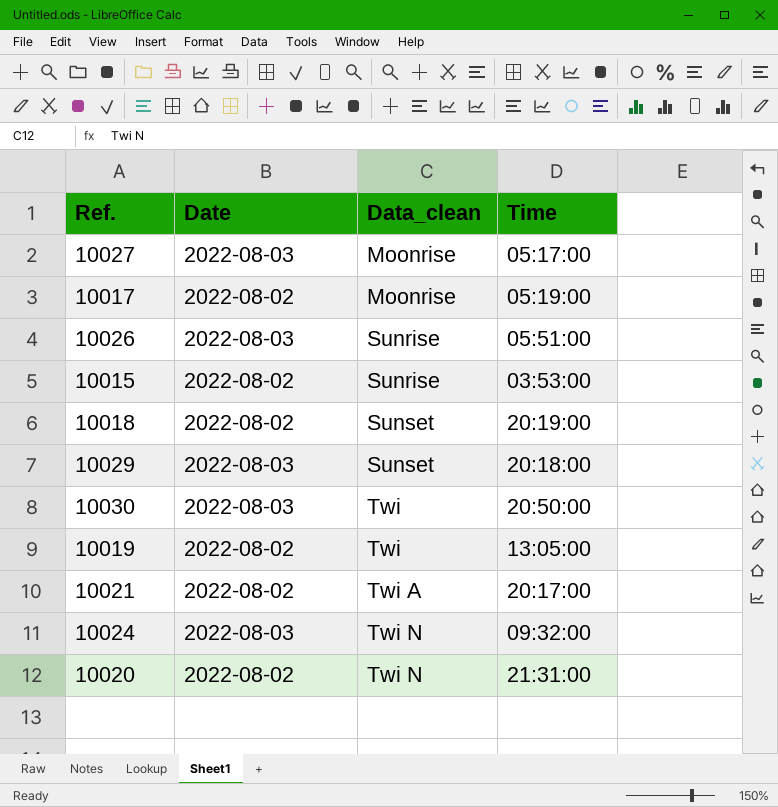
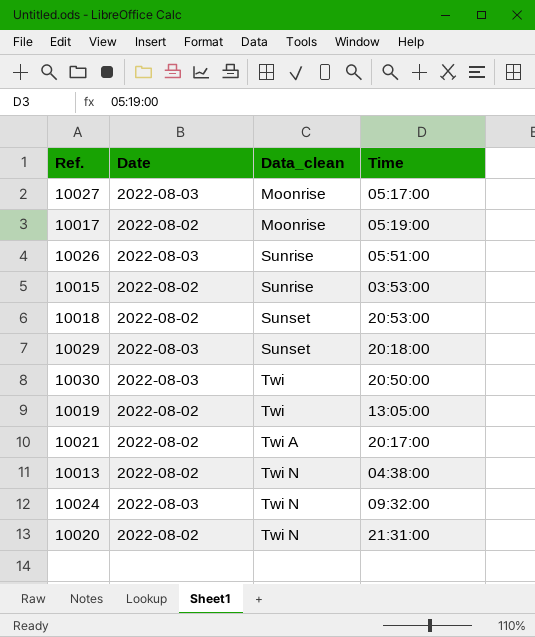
10018 | Time: 20:19:00 -> 20:53:00
row 10013: none -> 2022-08-02 | Twi N | 04:38:00

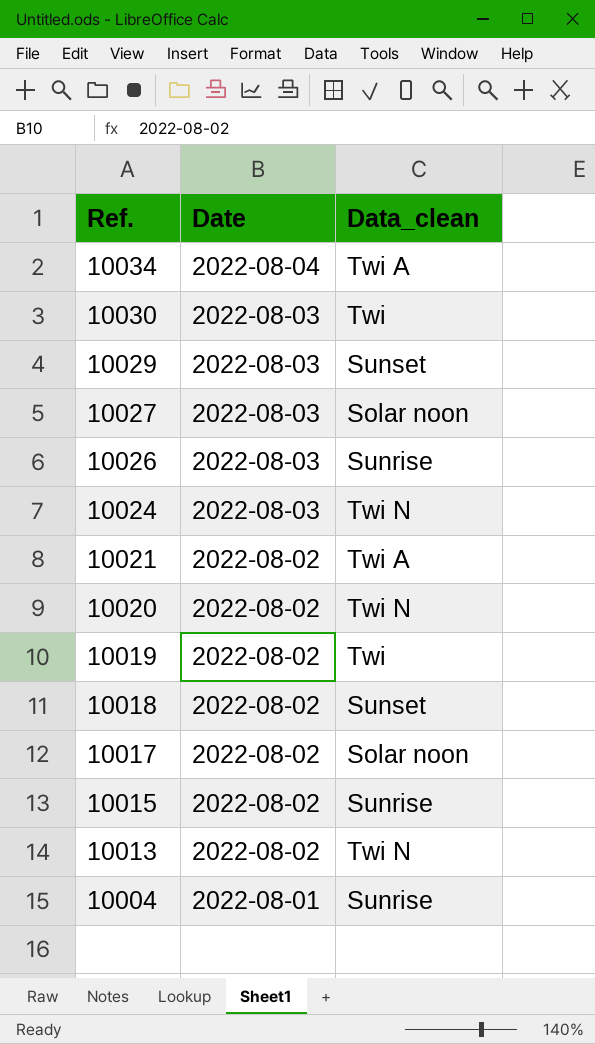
row order: Data_clean ascending -> Ref. descending
column Time | position: 4 -> none
row 10034: none -> 2022-08-04 | Twi A
10027 | Data_clean: Moonrise -> Solar noon
10017 | Data_clean: Moonrise -> Solar noon
row 10004: none -> 2022-08-01 | Sunrise

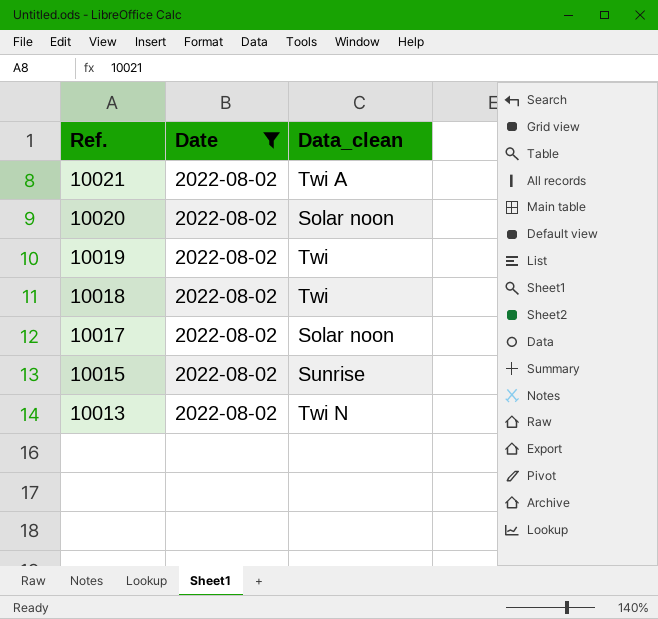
filter: none -> Date = 2022-08-02
10020 | Data_clean: Twi N -> Solar noon
10018 | Data_clean: Sunset -> Twi

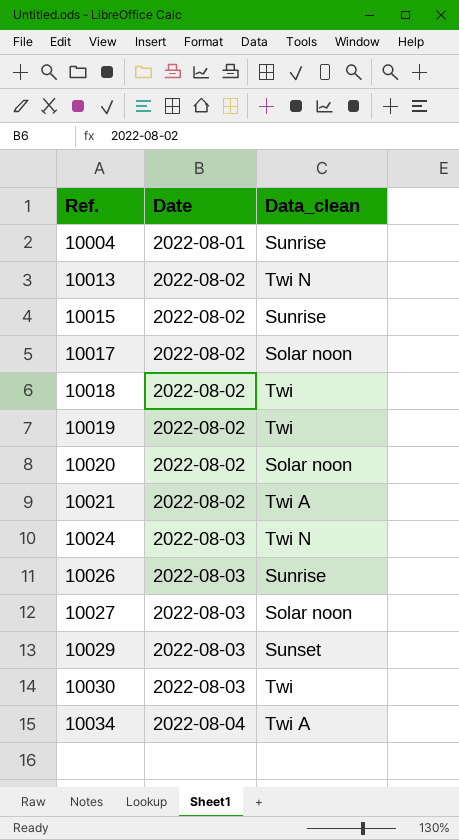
filter: Date = 2022-08-02 -> none
row order: Ref. descending -> Ref. ascending

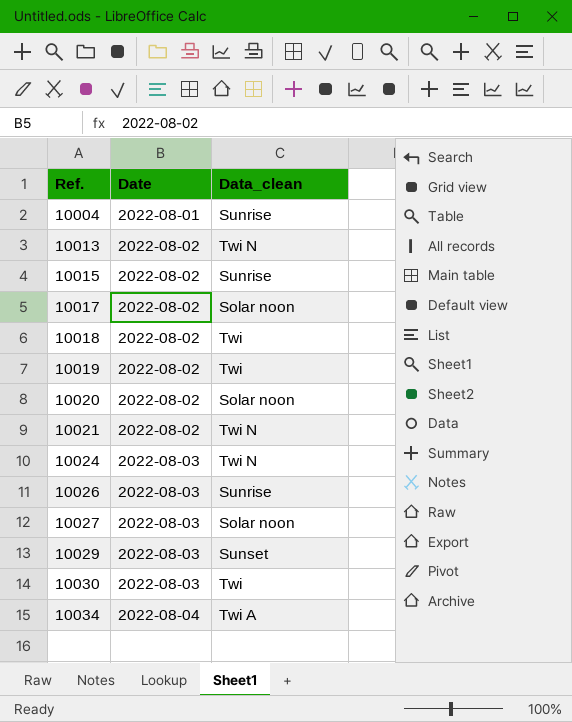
10021 | Data_clean: Twi A -> Twi N

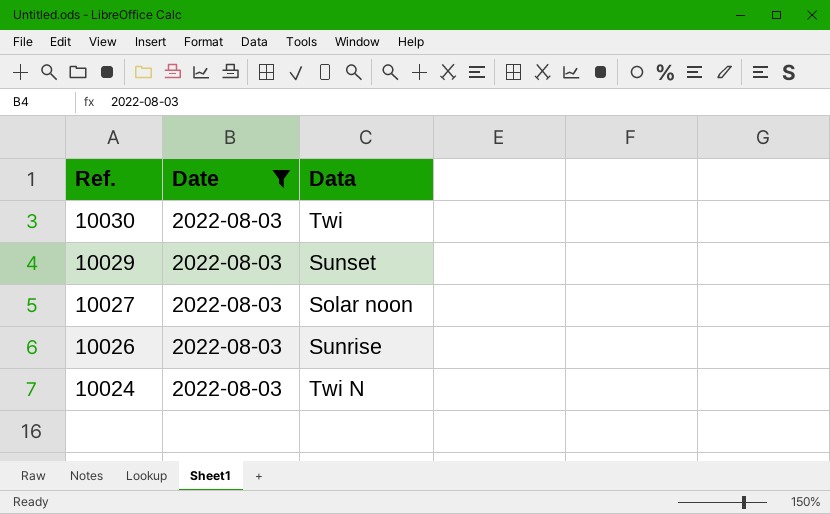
filter: none -> Date = 2022-08-03
row order: Ref. ascending -> Ref. descending
column name: Data_clean -> Data

